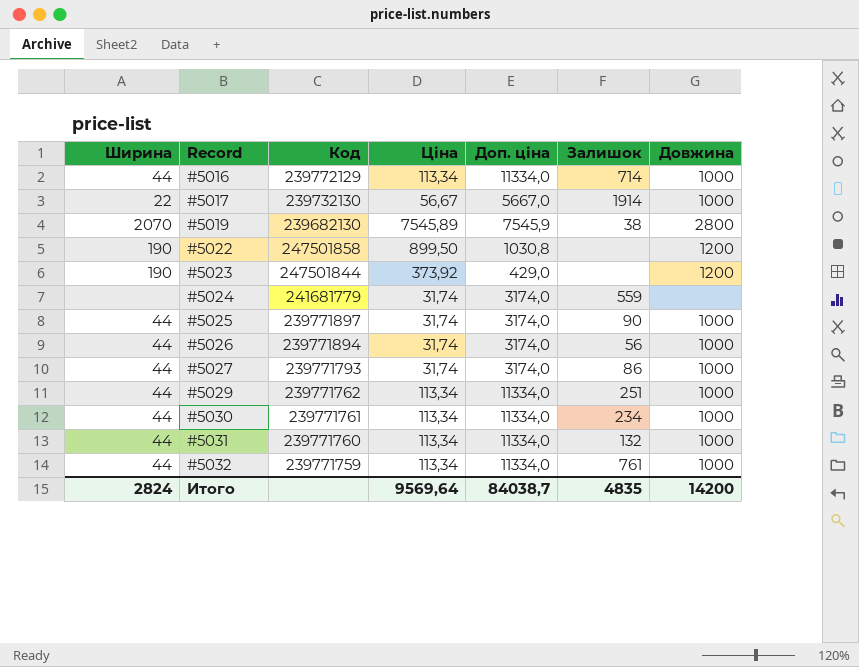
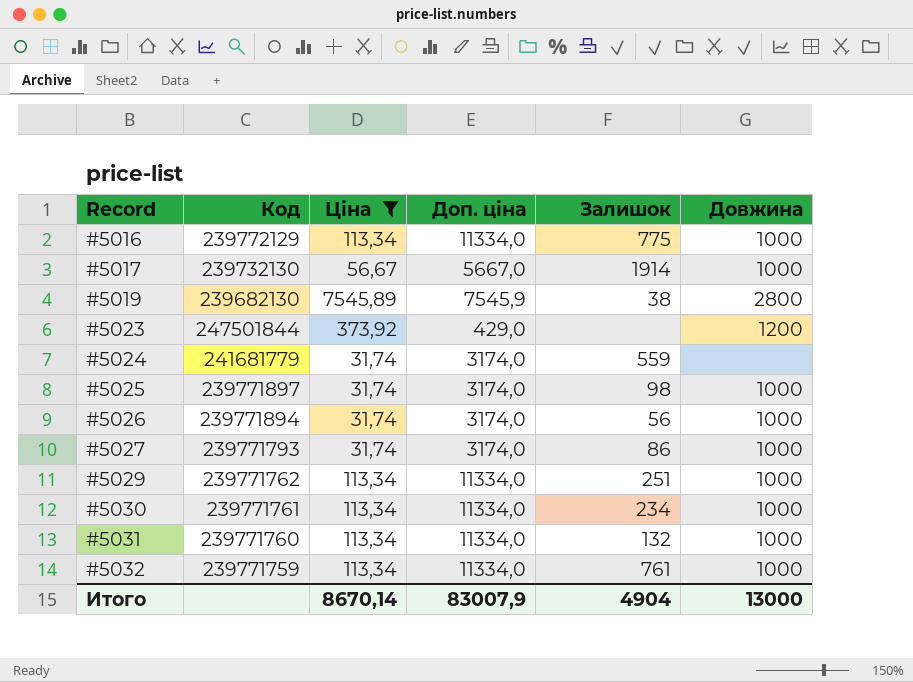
filter: none -> Ціна != 899,50
column Ширина | position: 1 -> none
#5016 | Залишок: 714 -> 775
#5025 | Залишок: 90 -> 98
Итого | Ціна: 9569,64 -> 8670,14
Итого | Доп. ціна: 84038,7 -> 83007,9
Итого | Залишок: 4835 -> 4904
Итого | Довжина: 14200 -> 13000

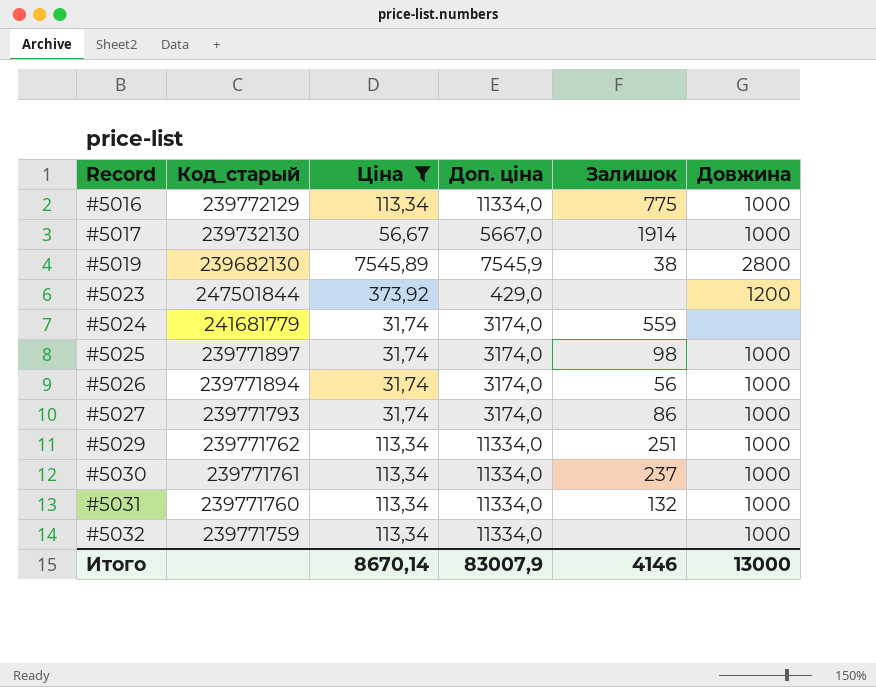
column name: Код -> Код_старый
#5030 | Залишок: 234 -> 237
#5032 | Залишок: 761 -> none
Итого | Залишок: 4904 -> 4146

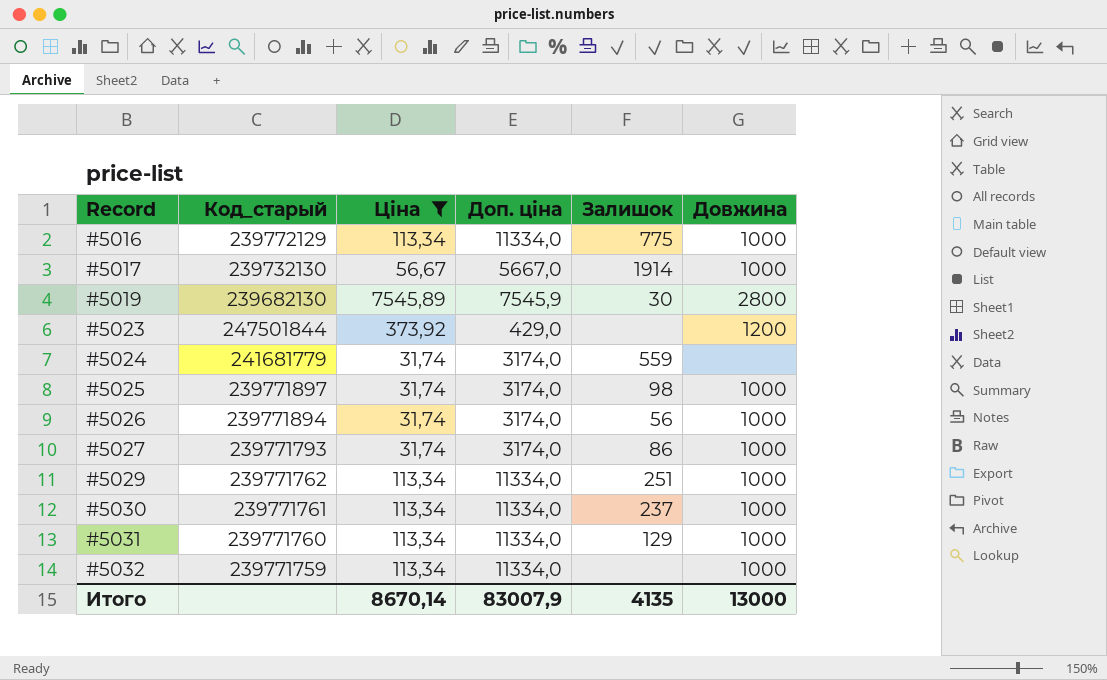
#5019 | Залишок: 38 -> 30
#5031 | Залишок: 132 -> 129
Итого | Залишок: 4146 -> 4135

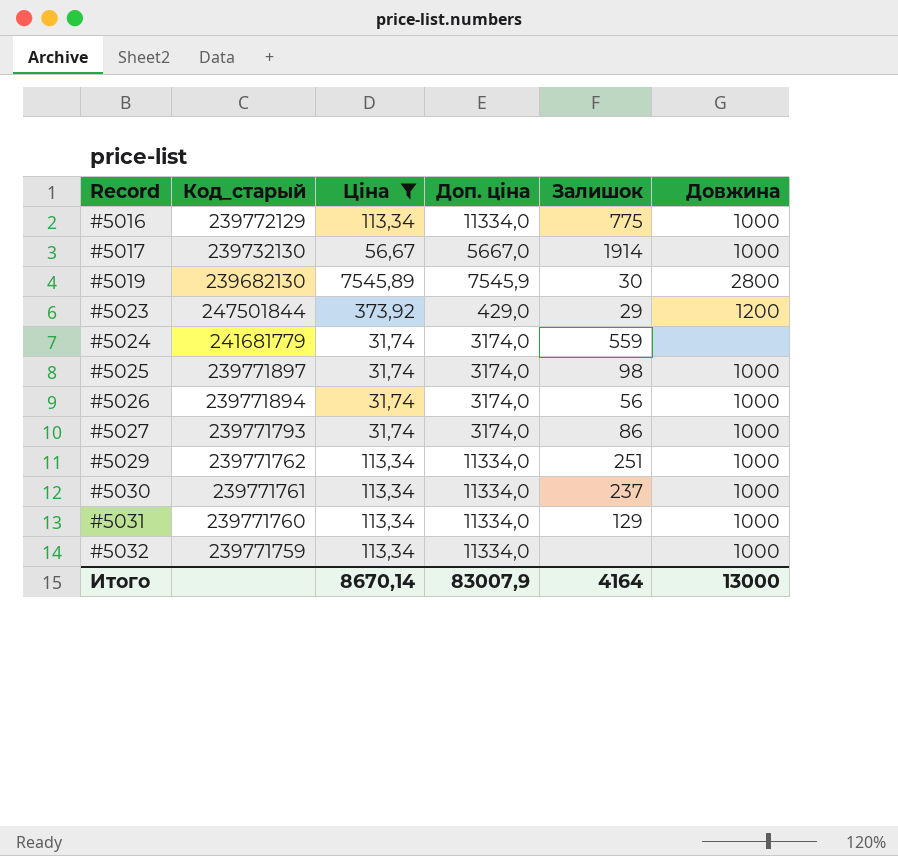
#5023 | Залишок: none -> 29
Итого | Залишок: 4135 -> 4164

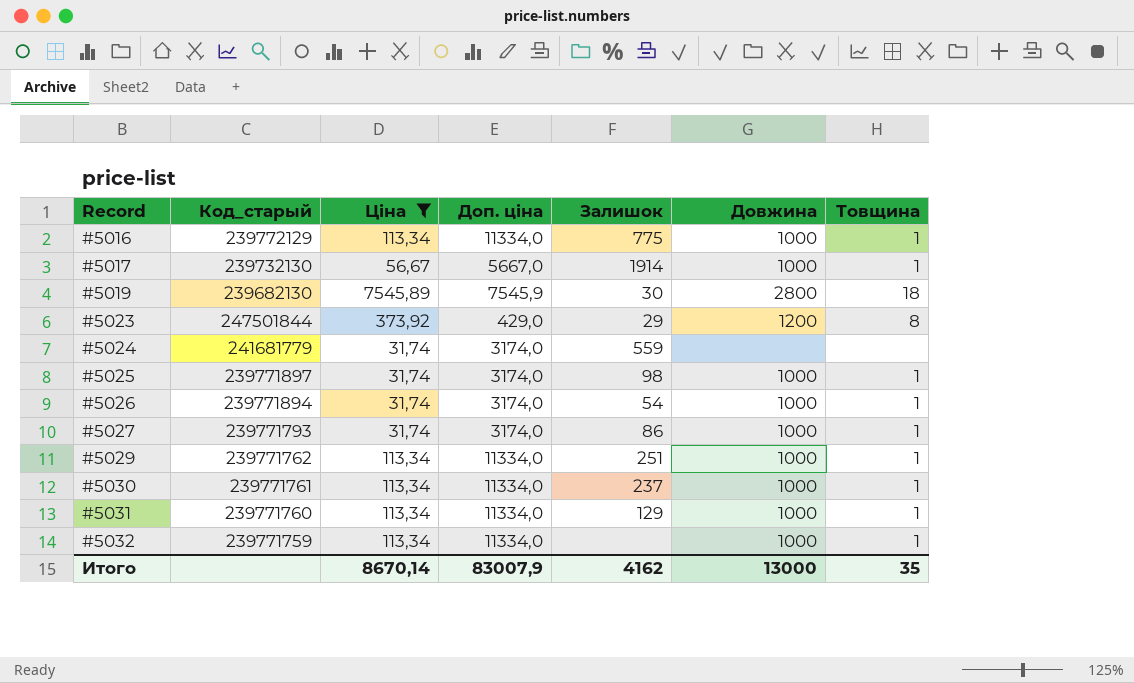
column Товщина | position: none -> 7
#5026 | Залишок: 56 -> 54
Итого | Залишок: 4164 -> 4162

